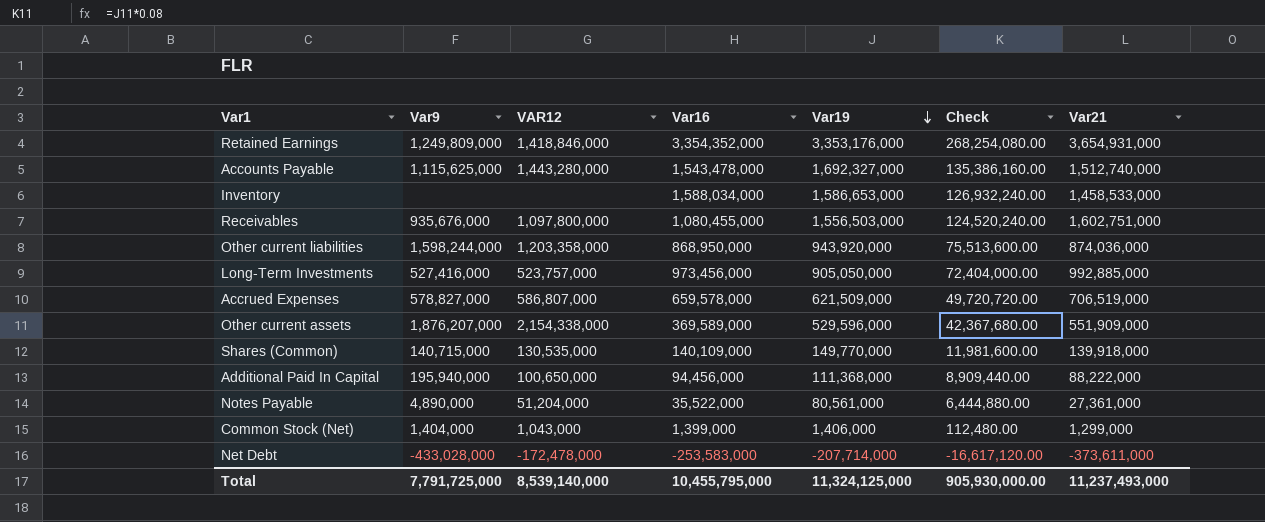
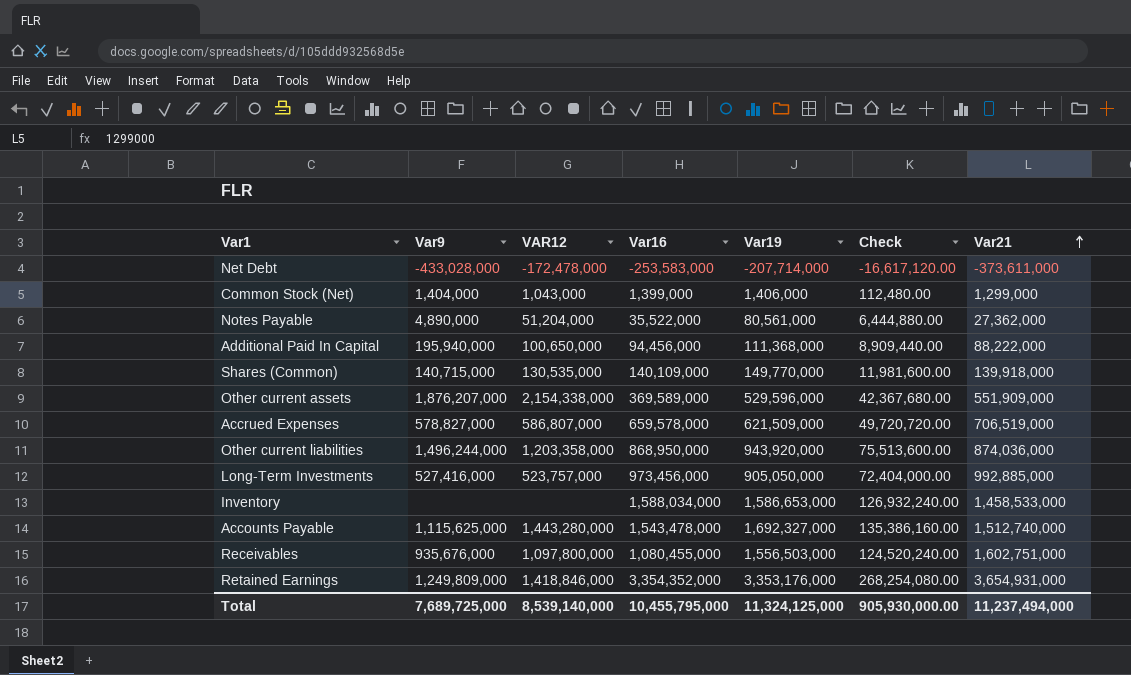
row order: Var19 descending -> Var21 ascending
Notes Payable | Var21: 27,361,000 -> 27,362,000
Other current liabilities | Var9: 1,598,244,000 -> 1,496,244,000
Total | Var9: 7,791,725,000 -> 7,689,725,000
Total | Var21: 11,237,493,000 -> 11,237,494,000

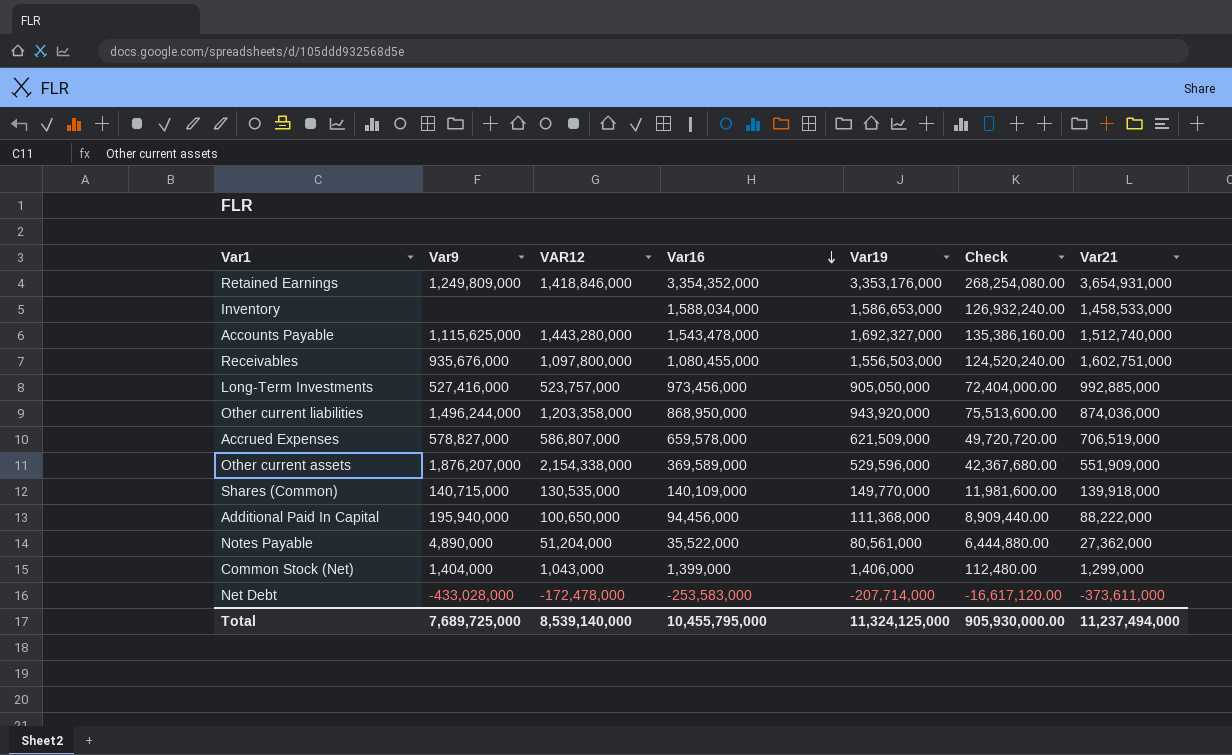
row order: Var21 ascending -> Var16 descending

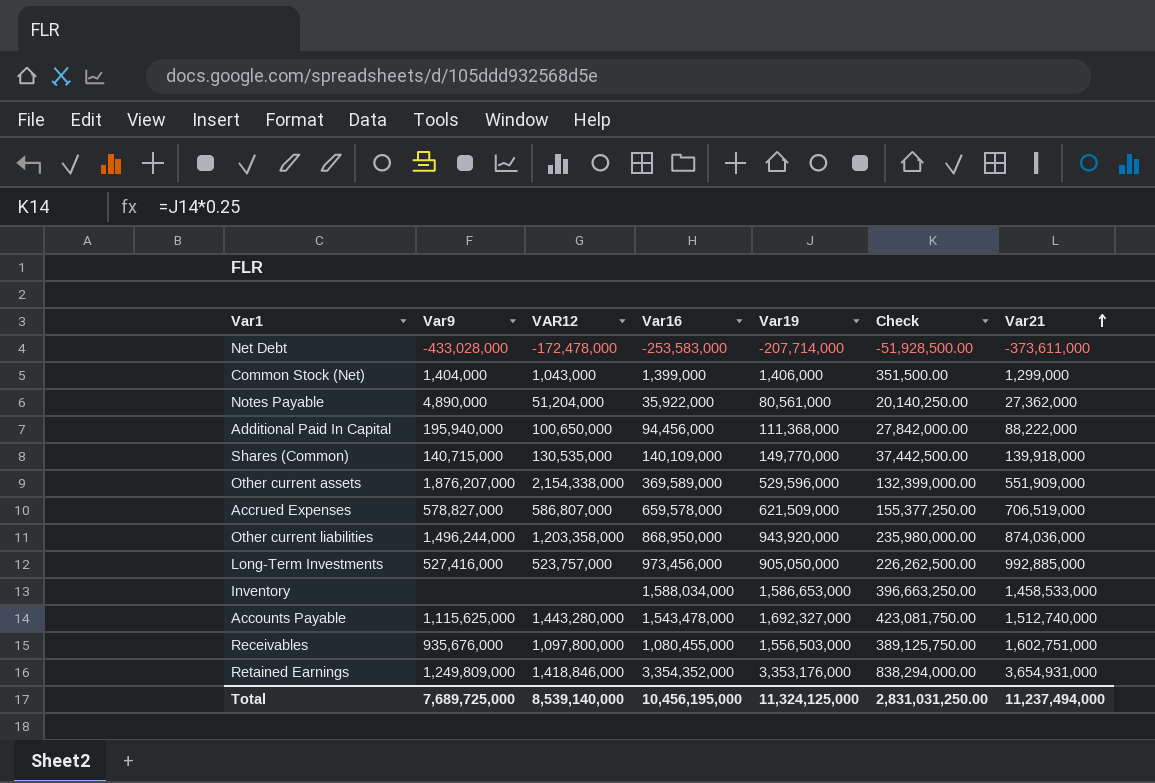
row order: Var16 descending -> Var21 ascending
column Check | formula: [Var19] * 0.08 -> [Var19] * 0.25
Notes Payable | Var16: 35,522,000 -> 35,922,000
Total | Var16: 10,455,795,000 -> 10,456,195,000
Total | Check: 905,930,000.00 -> 2,831,031,250.00

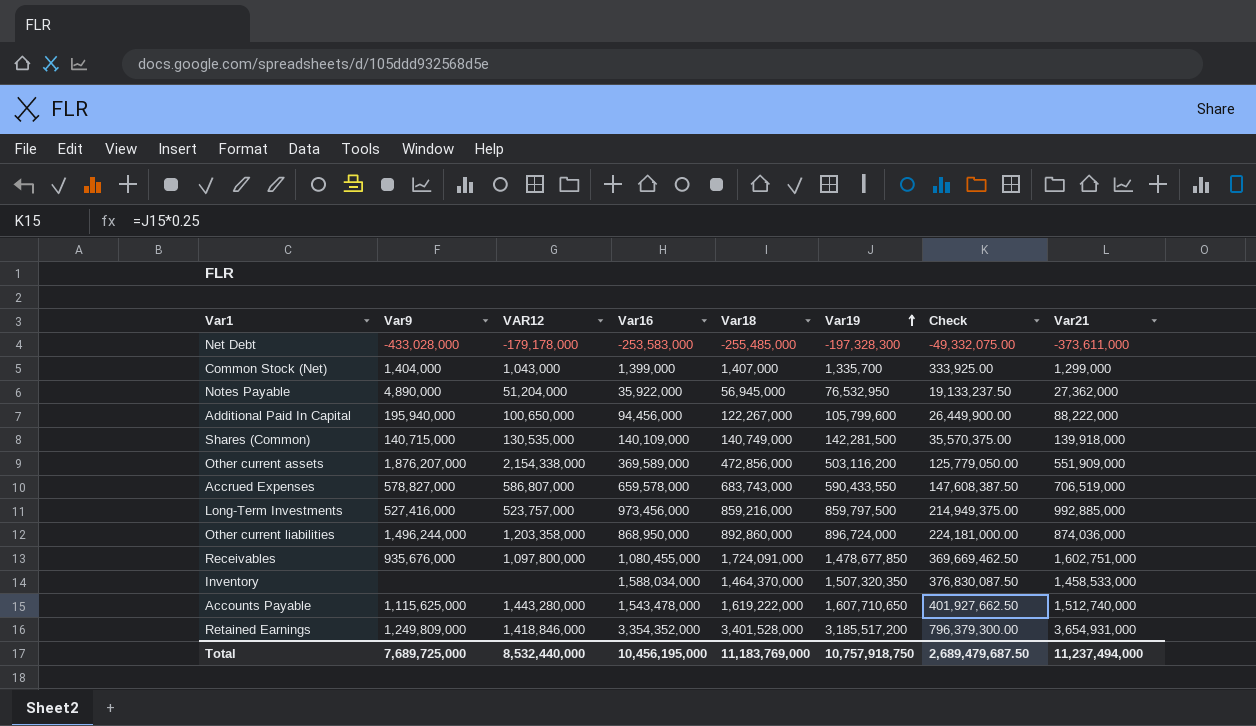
row order: Var21 ascending -> Var19 ascending
column Var18 | position: none -> 5
Net Debt | VAR12: -172,478,000 -> -179,178,000
Net Debt | Var19: -207,714,000 -> -197,328,300
Net Debt | Check: -51,928,500.00 -> -49,332,075.00
Common Stock (Net) | Var19: 1,406,000 -> 1,335,700
Common Stock (Net) | Check: 351,500.00 -> 333,925.00
Notes Payable | Var19: 80,561,000 -> 76,532,950
Notes Payable | Check: 20,140,250.00 -> 19,133,237.50
Additional Paid In Capital | Var19: 111,368,000 -> 105,799,600
Additional Paid In Capital | Check: 27,842,000.00 -> 26,449,900.00
Shares (Common) | Var19: 149,770,000 -> 142,281,500
Shares (Common) | Check: 37,442,500.00 -> 35,570,375.00
Other current assets | Var19: 529,596,000 -> 503,116,200
Other current assets | Check: 132,399,000.00 -> 125,779,050.00
Accrued Expenses | Var19: 621,509,000 -> 590,433,550
Accrued Expenses | Check: 155,377,250.00 -> 147,608,387.50
Long-Term Investments | Var19: 905,050,000 -> 859,797,500
Long-Term Investments | Check: 226,262,500.00 -> 214,949,375.00
Other current liabilities | Var19: 943,920,000 -> 896,724,000
Other current liabilities | Check: 235,980,000.00 -> 224,181,000.00
Receivables | Var19: 1,556,503,000 -> 1,478,677,850
Receivables | Check: 389,125,750.00 -> 369,669,462.50
Inventory | Var19: 1,586,653,000 -> 1,507,320,350
Inventory | Check: 396,663,250.00 -> 376,830,087.50
Accounts Payable | Var19: 1,692,327,000 -> 1,607,710,650
Accounts Payable | Check: 423,081,750.00 -> 401,927,662.50
Retained Earnings | Var19: 3,353,176,000 -> 3,185,517,200
Retained Earnings | Check: 838,294,000.00 -> 796,379,300.00
Total | VAR12: 8,539,140,000 -> 8,532,440,000
Total | Var19: 11,324,125,000 -> 10,757,918,750
Total | Check: 2,831,031,250.00 -> 2,689,479,687.50

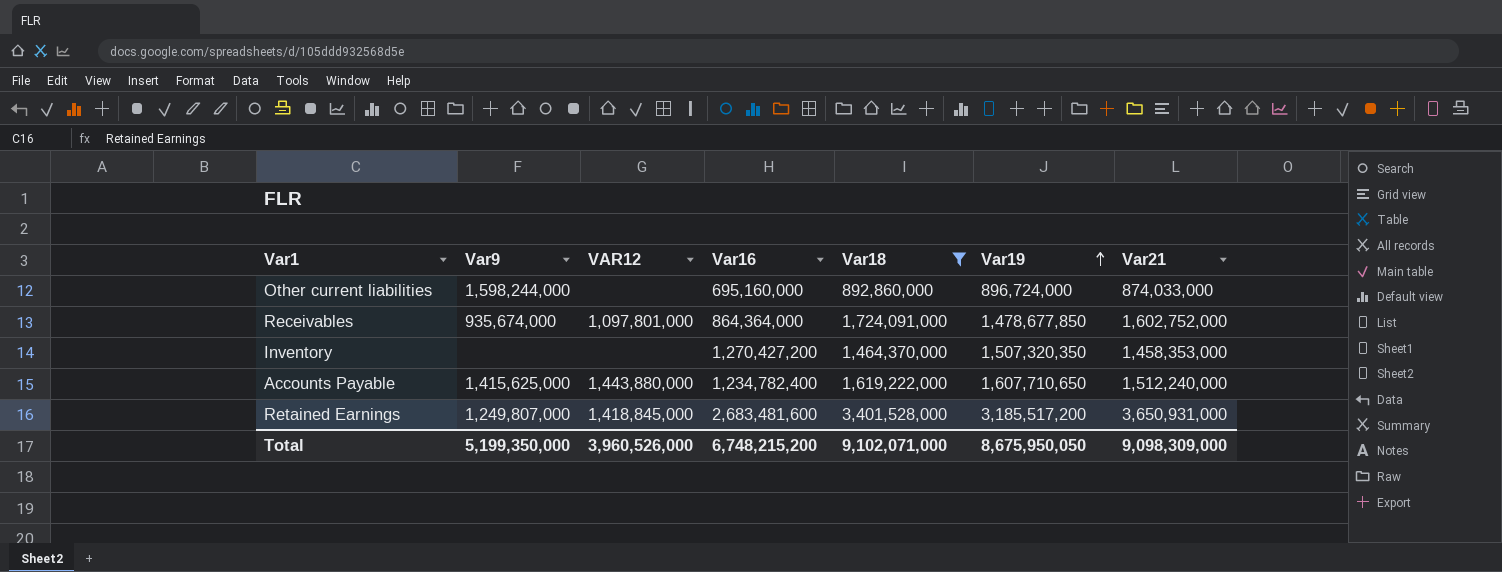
filter: none -> Var18 >= 892,860,000
column Check | formula: [Var19] * 0.25 -> none
Other current liabilities | Var9: 1,496,244,000 -> 1,598,244,000
Other current liabilities | VAR12: 1,203,358,000 -> none
Other current liabilities | Var16: 868,950,000 -> 695,160,000
Other current liabilities | Var21: 874,036,000 -> 874,033,000
Receivables | Var9: 935,676,000 -> 935,674,000
Receivables | VAR12: 1,097,800,000 -> 1,097,801,000
Receivables | Var16: 1,080,455,000 -> 864,364,000
Receivables | Var21: 1,602,751,000 -> 1,602,752,000
Inventory | Var16: 1,588,034,000 -> 1,270,427,200
Inventory | Var21: 1,458,533,000 -> 1,458,353,000
Accounts Payable | Var9: 1,115,625,000 -> 1,415,625,000
Accounts Payable | VAR12: 1,443,280,000 -> 1,443,880,000
Accounts Payable | Var16: 1,543,478,000 -> 1,234,782,400
Accounts Payable | Var21: 1,512,740,000 -> 1,512,240,000
Retained Earnings | Var9: 1,249,809,000 -> 1,249,807,000
Retained Earnings | VAR12: 1,418,846,000 -> 1,418,845,000
Retained Earnings | Var16: 3,354,352,000 -> 2,683,481,600
Retained Earnings | Var21: 3,654,931,000 -> 3,650,931,000
Total | Var9: 7,689,725,000 -> 5,199,350,000
Total | VAR12: 8,532,440,000 -> 3,960,526,000
Total | Var16: 10,456,195,000 -> 6,748,215,200
Total | Var18: 11,183,769,000 -> 9,102,071,000
Total | Var19: 10,757,918,750 -> 8,675,950,050
Total | Var21: 11,237,494,000 -> 9,098,309,000

